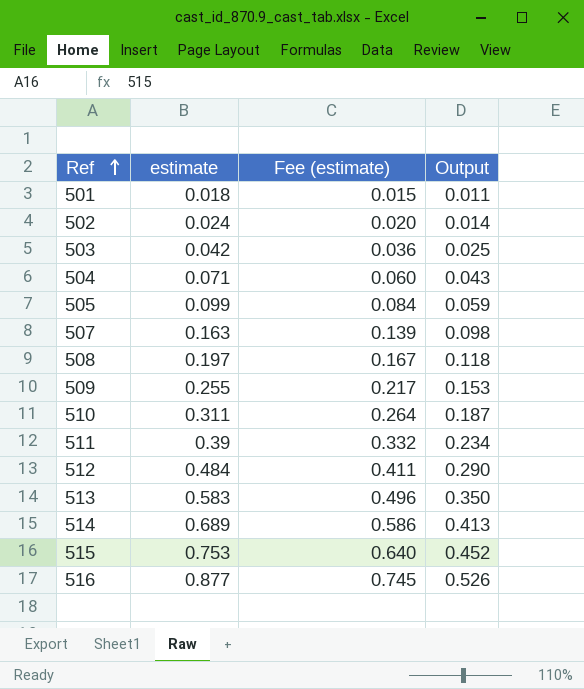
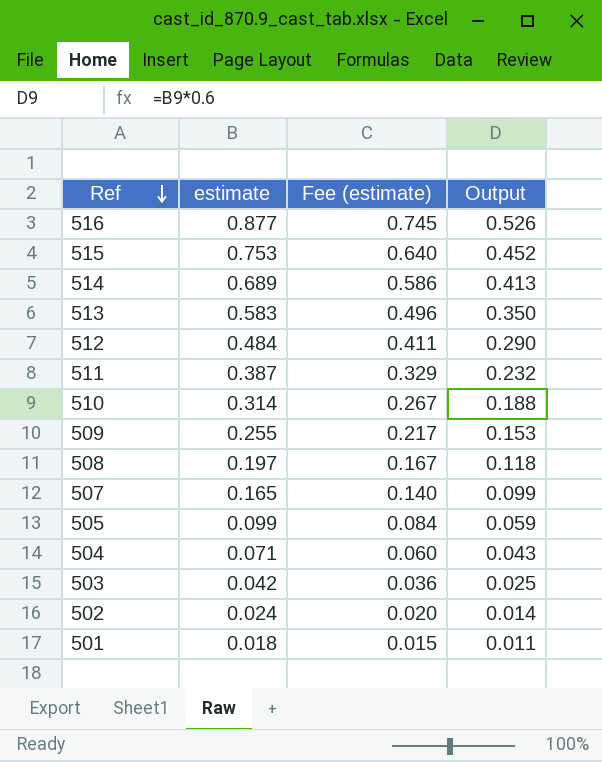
row order: Ref ascending -> Ref descending
511 | estimate: 0.39 -> 0.387
511 | Fee (estimate): 0.332 -> 0.329
511 | Output: 0.234 -> 0.232
510 | estimate: 0.311 -> 0.314
510 | Fee (estimate): 0.264 -> 0.267
510 | Output: 0.187 -> 0.188
507 | estimate: 0.163 -> 0.165
507 | Fee (estimate): 0.139 -> 0.140
507 | Output: 0.098 -> 0.099

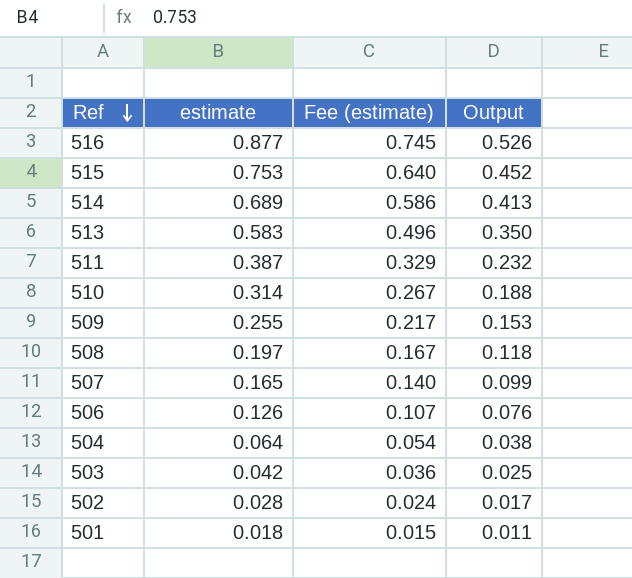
row 512: 0.484 | 0.411 | 0.290 -> none
row 505: 0.099 | 0.084 | 0.059 -> none
row 506: none -> 0.126 | 0.107 | 0.076
504 | estimate: 0.071 -> 0.064
504 | Fee (estimate): 0.060 -> 0.054
504 | Output: 0.043 -> 0.038
502 | estimate: 0.024 -> 0.028
502 | Fee (estimate): 0.020 -> 0.024
502 | Output: 0.014 -> 0.017

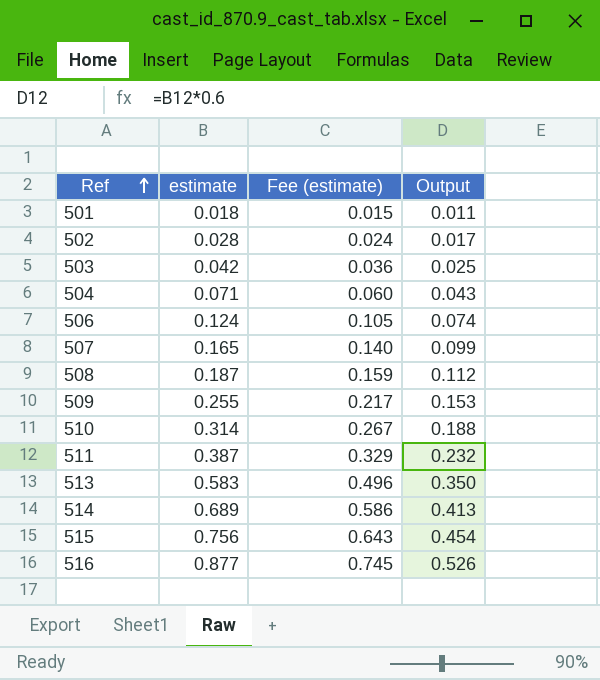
row order: Ref descending -> Ref ascending
504 | estimate: 0.064 -> 0.071
504 | Fee (estimate): 0.054 -> 0.060
504 | Output: 0.038 -> 0.043
506 | estimate: 0.126 -> 0.124
506 | Fee (estimate): 0.107 -> 0.105
506 | Output: 0.076 -> 0.074
508 | estimate: 0.197 -> 0.187
508 | Fee (estimate): 0.167 -> 0.159
508 | Output: 0.118 -> 0.112
515 | estimate: 0.753 -> 0.756
515 | Fee (estimate): 0.640 -> 0.643
515 | Output: 0.452 -> 0.454

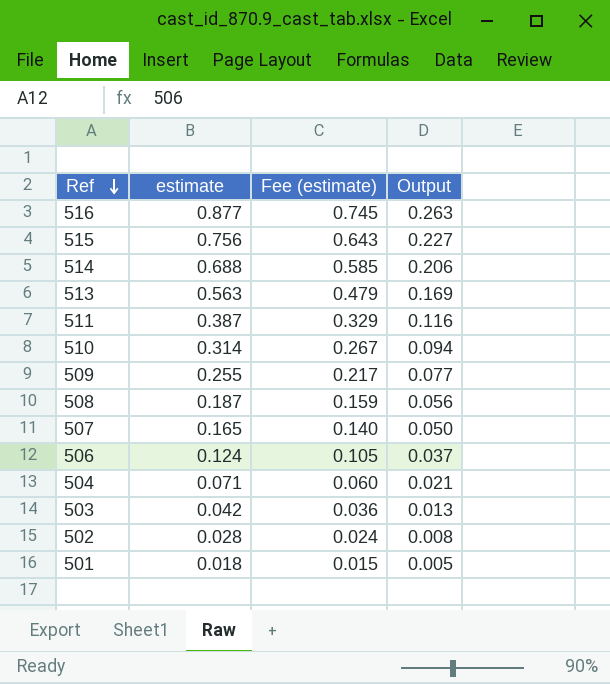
row order: Ref ascending -> Ref descending
column Output | formula: [estimate] * 0.6 -> [estimate] * 0.3
514 | estimate: 0.689 -> 0.688
514 | Fee (estimate): 0.586 -> 0.585
513 | estimate: 0.583 -> 0.563
513 | Fee (estimate): 0.496 -> 0.479

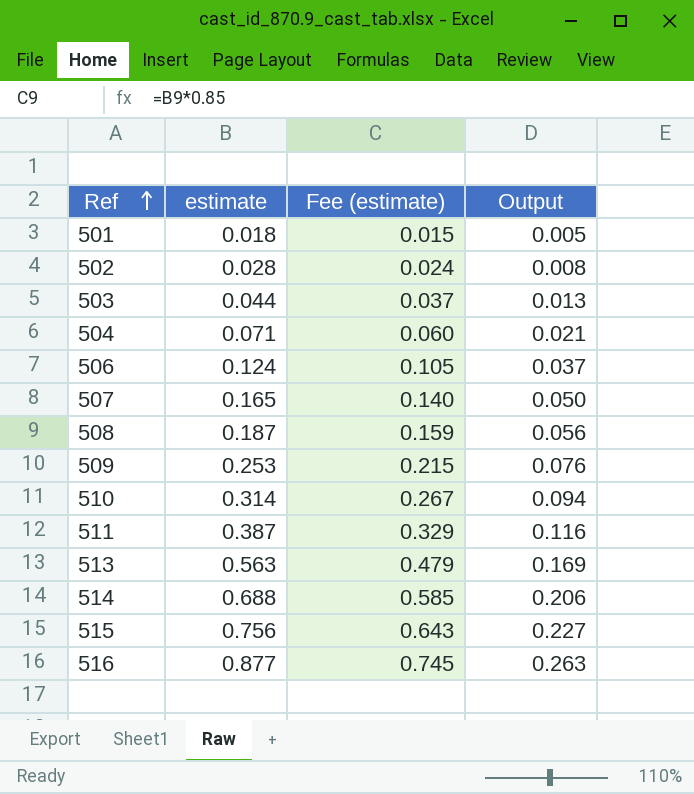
row order: Ref descending -> Ref ascending
503 | estimate: 0.042 -> 0.044
503 | Fee (estimate): 0.036 -> 0.037
509 | estimate: 0.255 -> 0.253
509 | Fee (estimate): 0.217 -> 0.215
509 | Output: 0.077 -> 0.076

